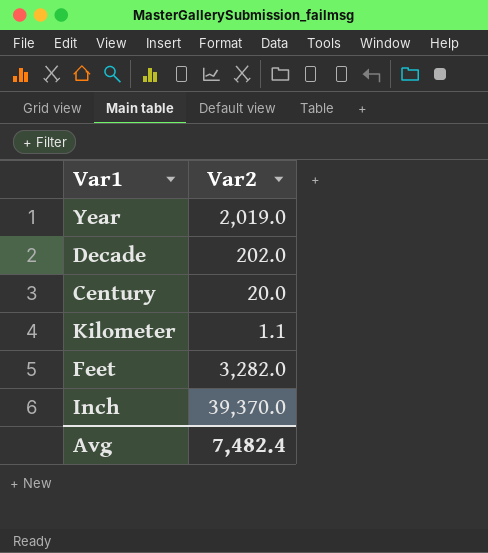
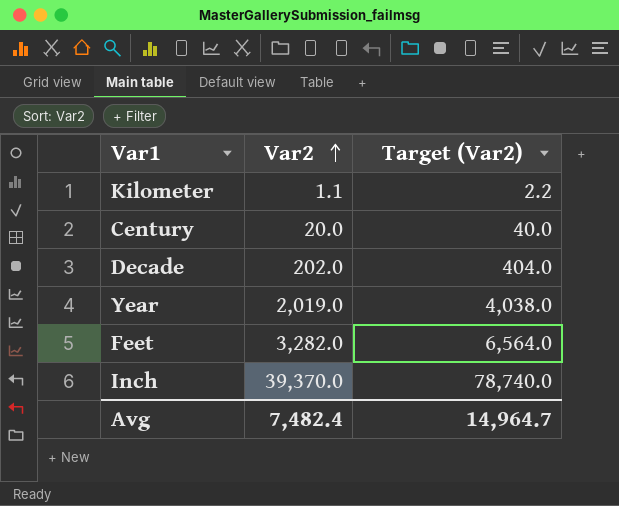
row order: none -> Var2 ascending
column Target (Var2) | formula: none -> [Var2] * 2

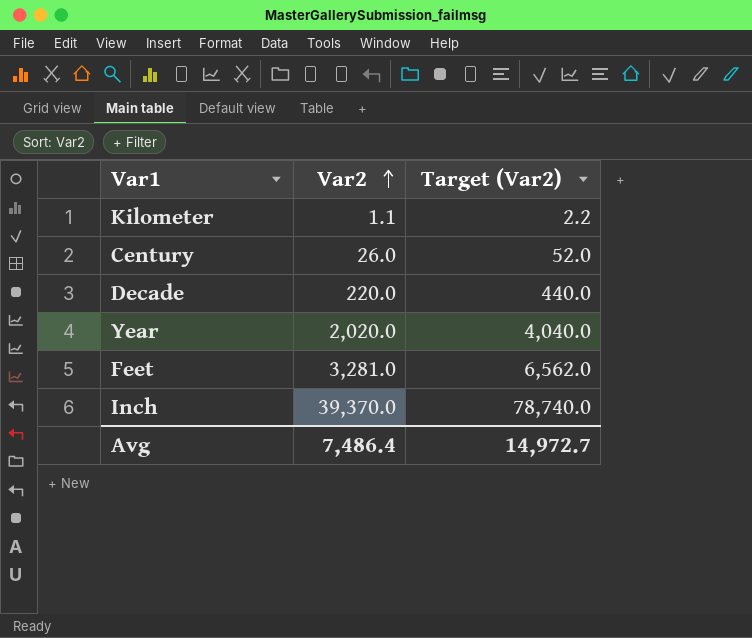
Century | Var2: 20.0 -> 26.0
Century | Target (Var2): 40.0 -> 52.0
Decade | Var2: 202.0 -> 220.0
Decade | Target (Var2): 404.0 -> 440.0
Year | Var2: 2,019.0 -> 2,020.0
Year | Target (Var2): 4,038.0 -> 4,040.0
Feet | Var2: 3,282.0 -> 3,281.0
Feet | Target (Var2): 6,564.0 -> 6,562.0
Avg | Var2: 7,482.4 -> 7,486.4
Avg | Target (Var2): 14,964.7 -> 14,972.7

